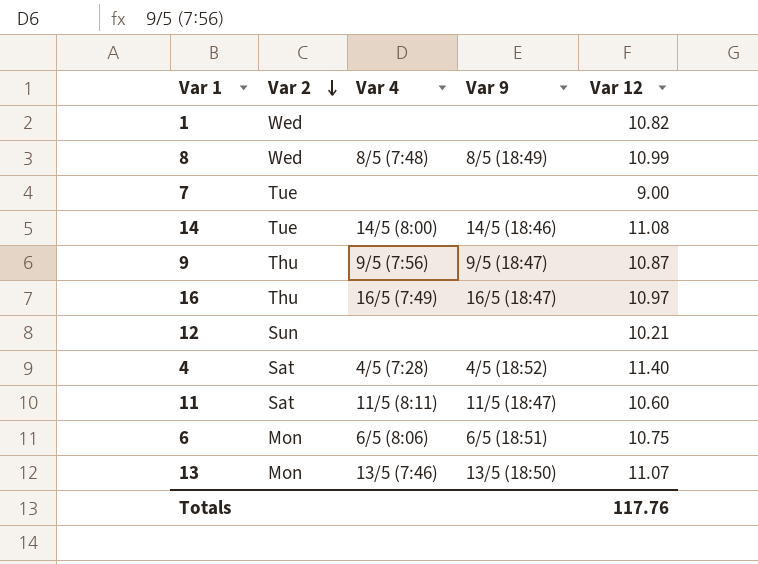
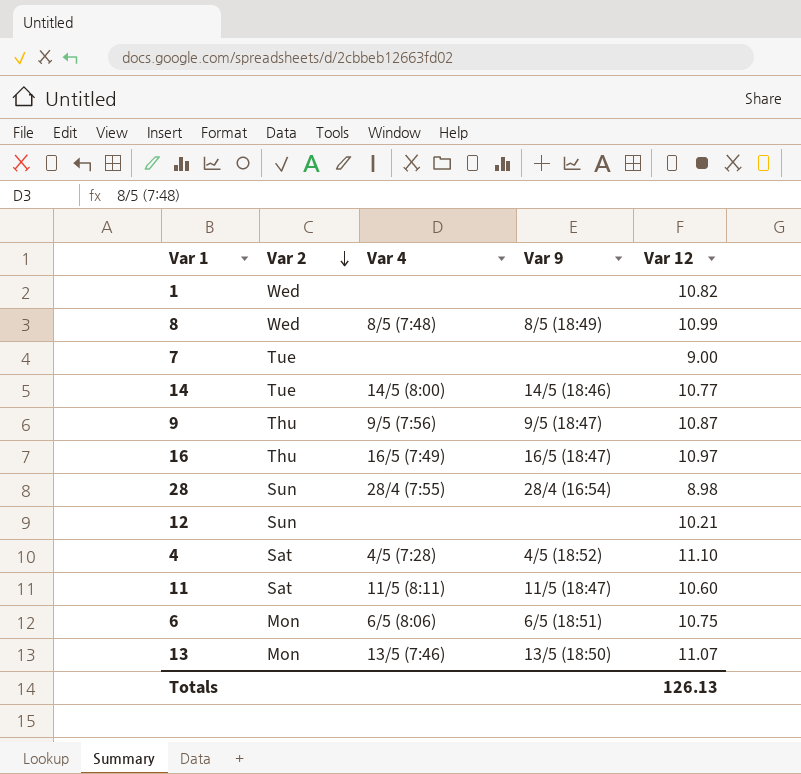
14 | Var 12: 11.08 -> 10.77
row 28: none -> Sun | 28/4 (7:55) | 28/4 (16:54) | 8.98
4 | Var 12: 11.40 -> 11.10
Totals | Var 12: 117.76 -> 126.13

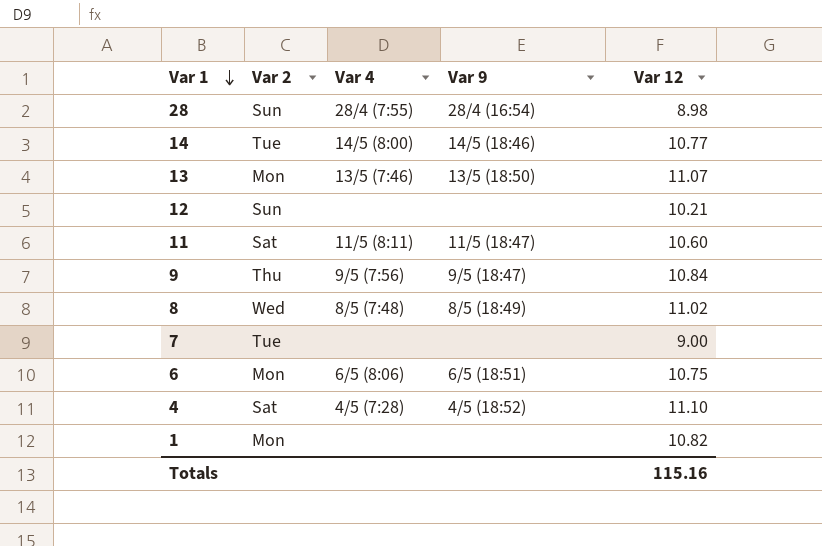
row order: Var 2 descending -> Var 1 descending
row 16: Thu | 16/5 (7:49) | 16/5 (18:47) | 10.97 -> none
9 | Var 12: 10.87 -> 10.84
8 | Var 12: 10.99 -> 11.02
1 | Var 2: Wed -> Mon
Totals | Var 12: 126.13 -> 115.16

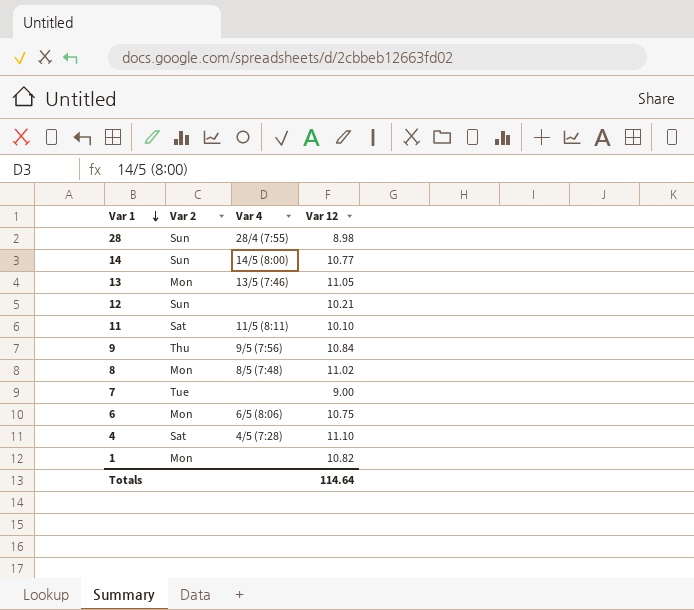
column Var 9 | position: 4 -> none
14 | Var 2: Tue -> Sun
13 | Var 12: 11.07 -> 11.05
11 | Var 12: 10.60 -> 10.10
8 | Var 2: Wed -> Mon
Totals | Var 12: 115.16 -> 114.64

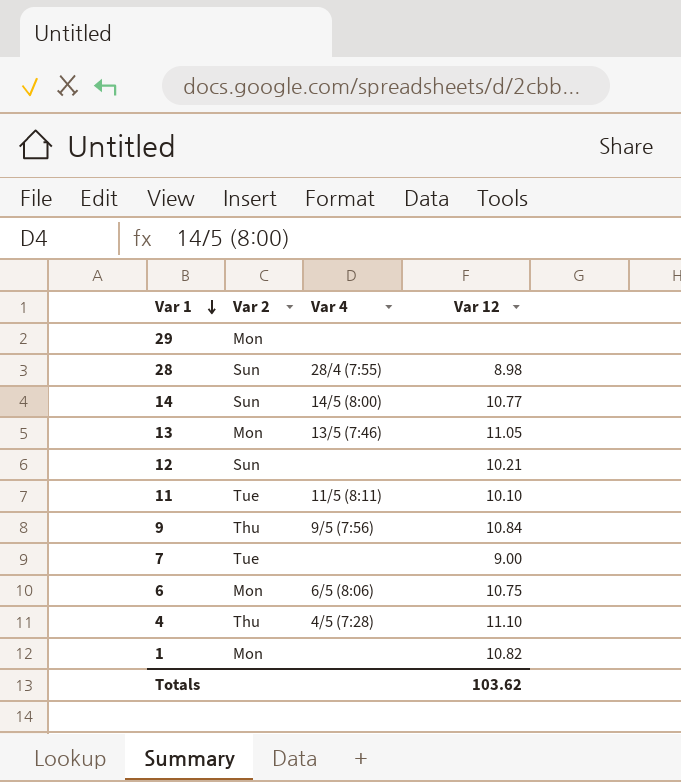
row 8: Mon | 8/5 (7:48) | 11.02 -> none
row 29: none -> Mon | none | none
11 | Var 2: Sat -> Tue
4 | Var 2: Sat -> Thu
Totals | Var 12: 114.64 -> 103.62

